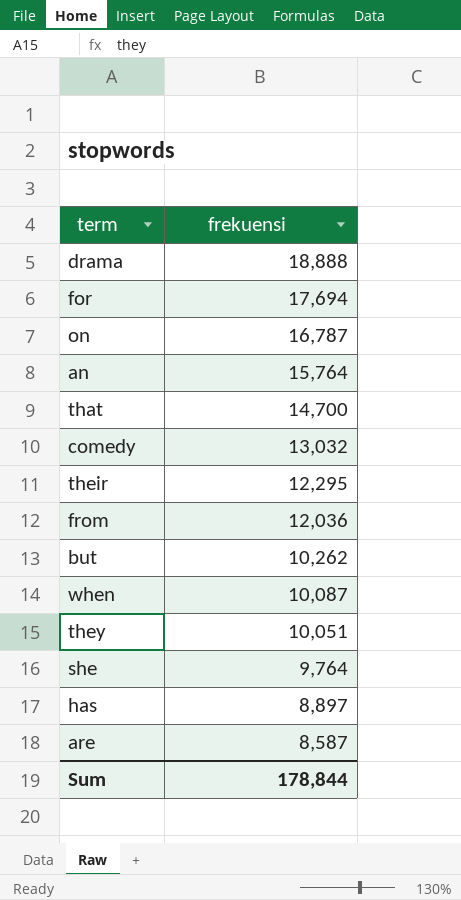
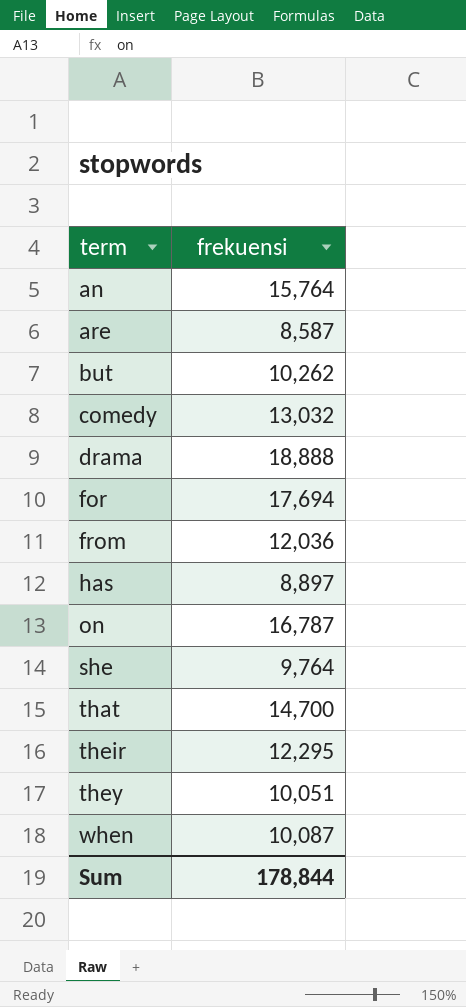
row order: frekuensi descending -> term ascending

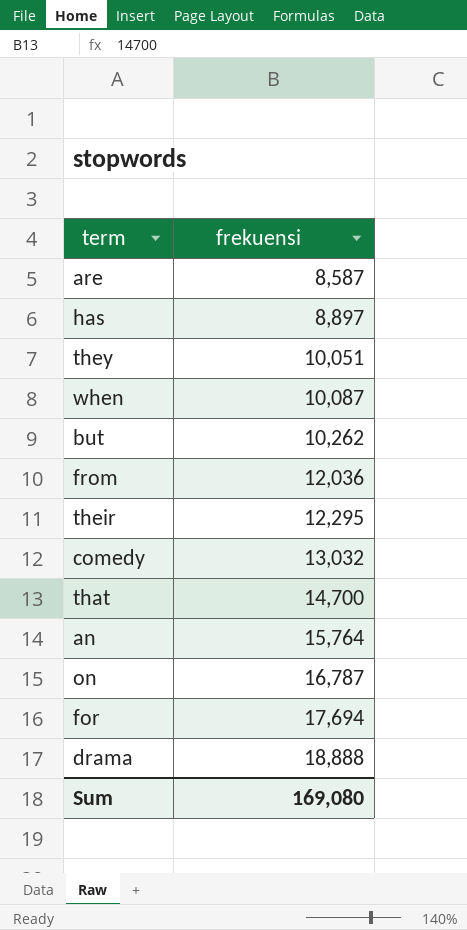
row order: term ascending -> frekuensi ascending
row she: 9,764 -> none
Sum | frekuensi: 178,844 -> 169,080

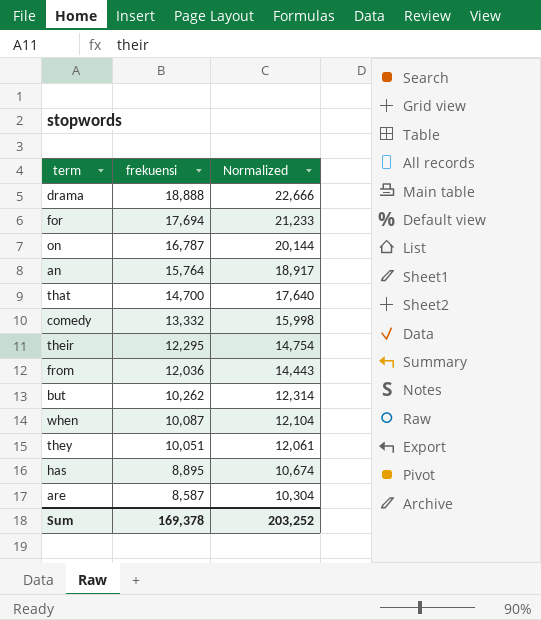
row order: frekuensi ascending -> frekuensi descending
column Normalized | formula: none -> [frekuensi] * 1.2
comedy | frekuensi: 13,032 -> 13,332
has | frekuensi: 8,897 -> 8,895
Sum | frekuensi: 169,080 -> 169,378

